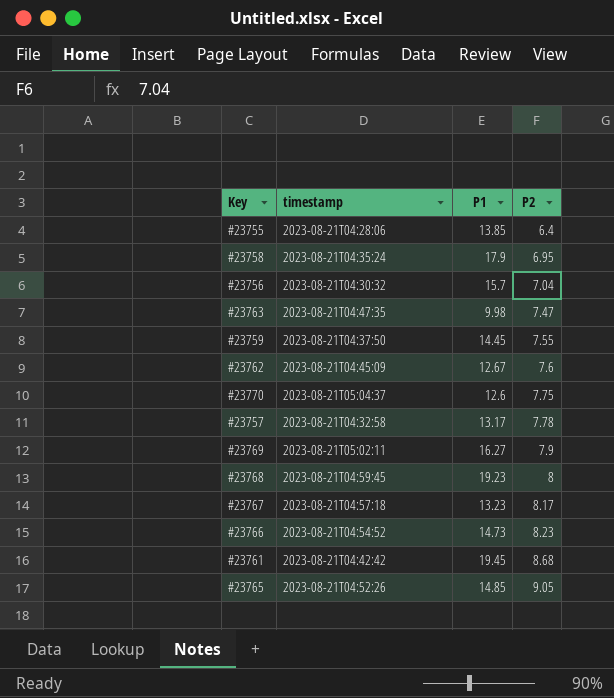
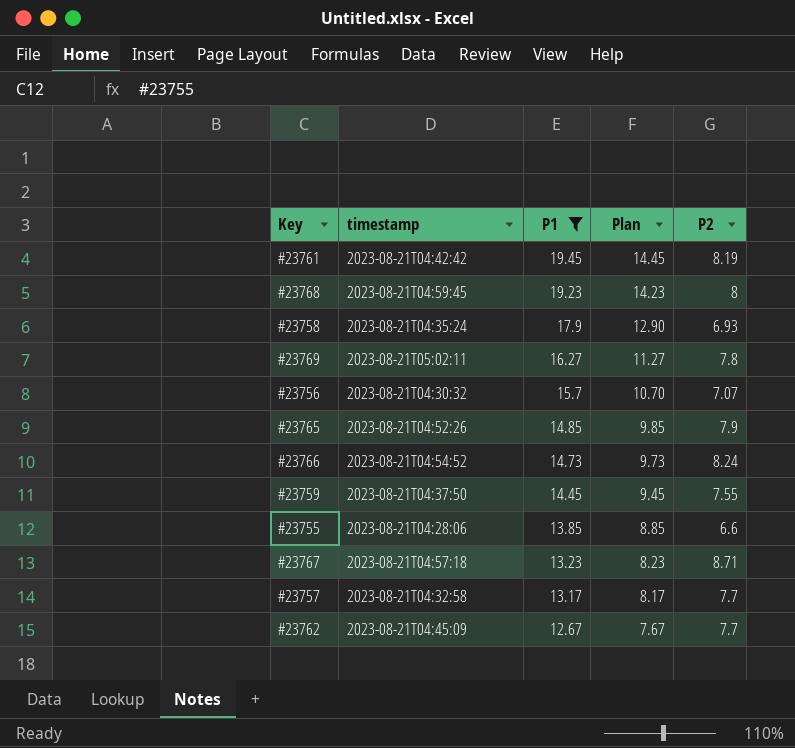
filter: none -> P1 >= 12.67
row order: P2 ascending -> P1 descending
column Plan | formula: none -> [P1] - 5
#23761 | P2: 8.68 -> 8.19
#23758 | P2: 6.95 -> 6.93
#23769 | P2: 7.9 -> 7.8
#23756 | P2: 7.04 -> 7.07
#23765 | P2: 9.05 -> 7.9
#23766 | P2: 8.23 -> 8.24
#23755 | P2: 6.4 -> 6.6
#23767 | P2: 8.17 -> 8.71
#23757 | P2: 7.78 -> 7.7
#23762 | P2: 7.6 -> 7.7

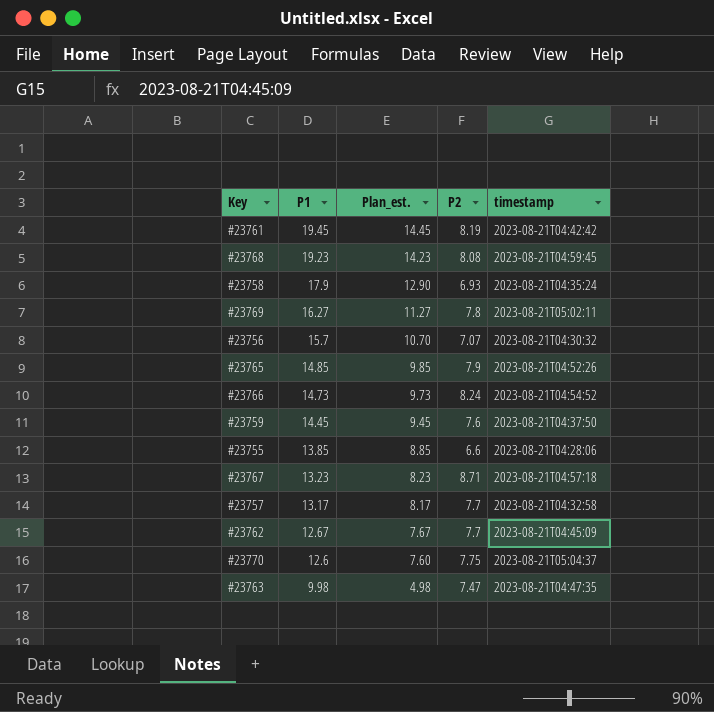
filter: P1 >= 12.67 -> none
column name: Plan -> Plan_est.
column timestamp | position: 2 -> 5
#23768 | P2: 8 -> 8.08
#23759 | P2: 7.55 -> 7.6

